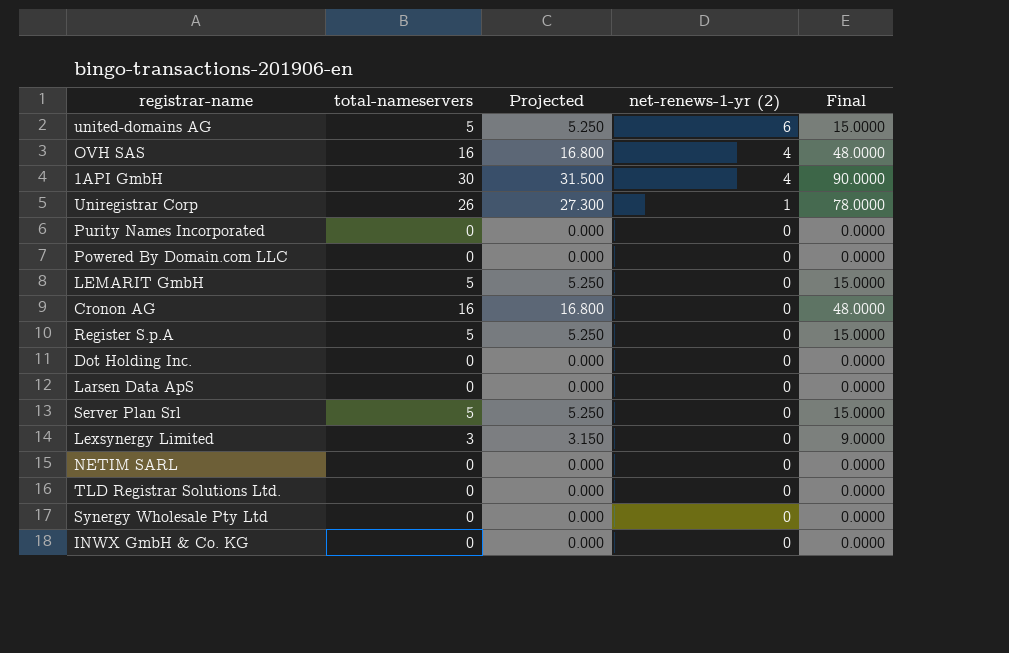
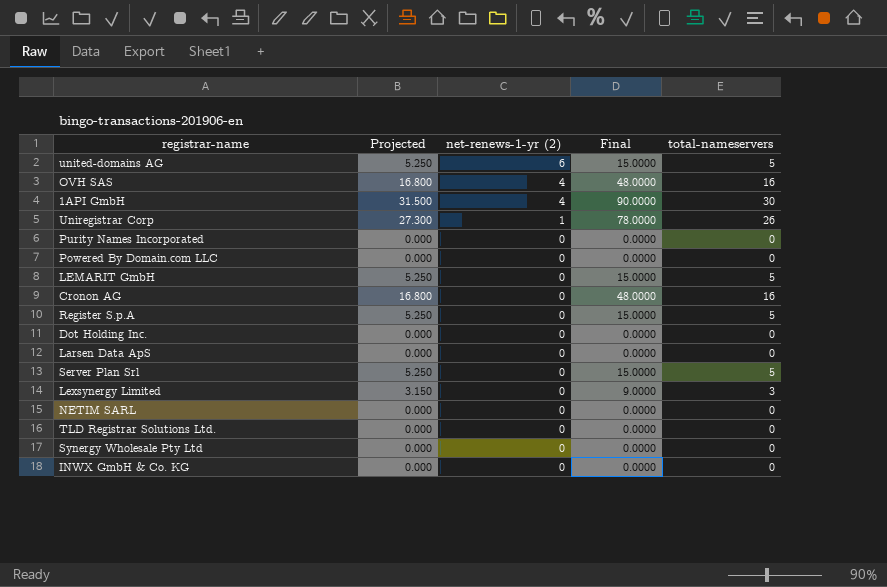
column total-nameservers | position: 2 -> 5

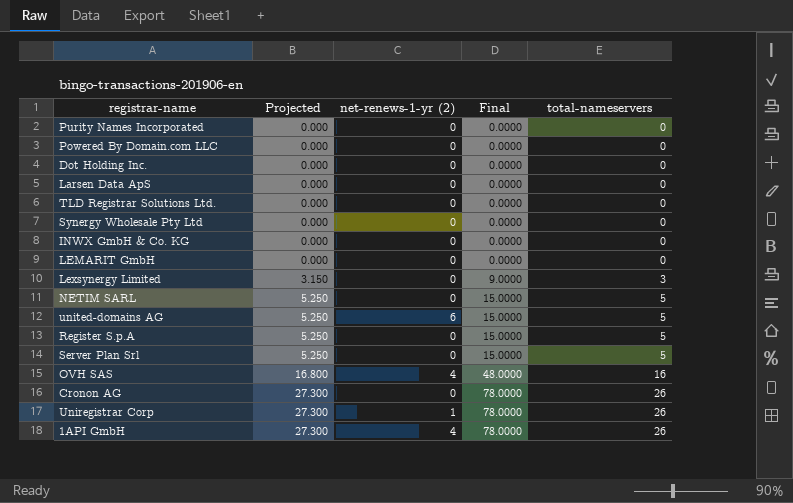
row order: net-renews-1-yr (2) descending -> Projected ascending
LEMARIT GmbH | Projected: 5.250 -> 0.000
LEMARIT GmbH | Final: 15.0000 -> 0.0000
LEMARIT GmbH | total-nameservers: 5 -> 0
NETIM SARL | Projected: 0.000 -> 5.250
NETIM SARL | Final: 0.0000 -> 15.0000
NETIM SARL | total-nameservers: 0 -> 5
Cronon AG | Projected: 16.800 -> 27.300
Cronon AG | Final: 48.0000 -> 78.0000
Cronon AG | total-nameservers: 16 -> 26
1API GmbH | Projected: 31.500 -> 27.300
1API GmbH | Final: 90.0000 -> 78.0000
1API GmbH | total-nameservers: 30 -> 26

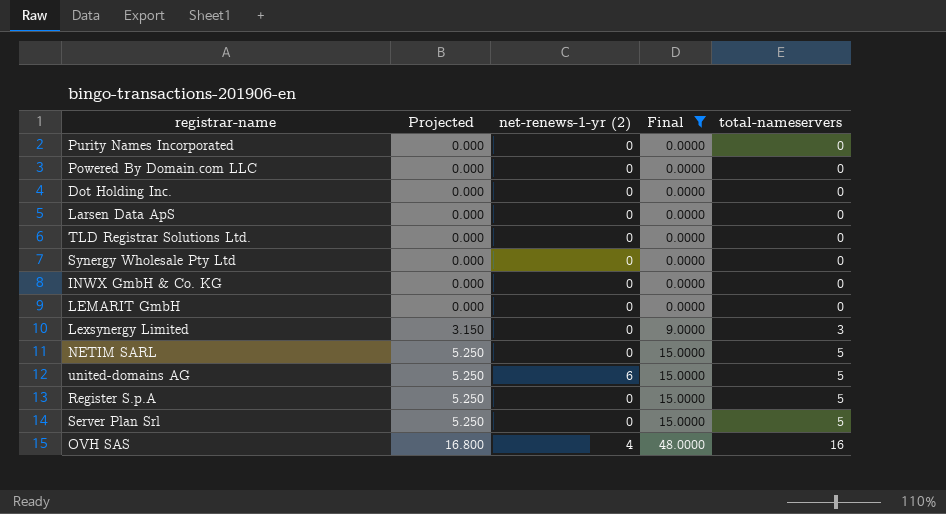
filter: none -> Final != 78.0000

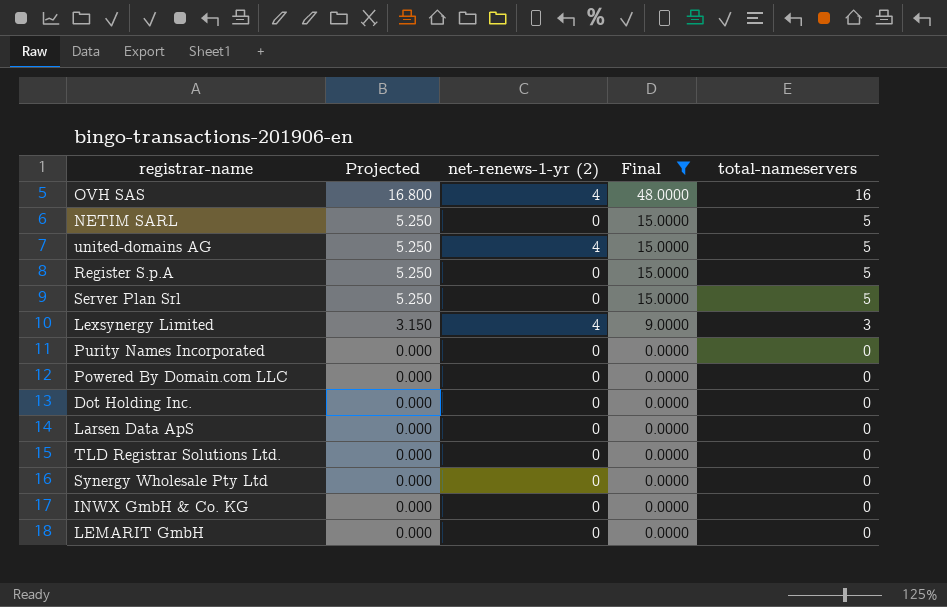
row order: Projected ascending -> Projected descending
united-domains AG | net-renews-1-yr (2): 6 -> 4
Lexsynergy Limited | net-renews-1-yr (2): 0 -> 4

